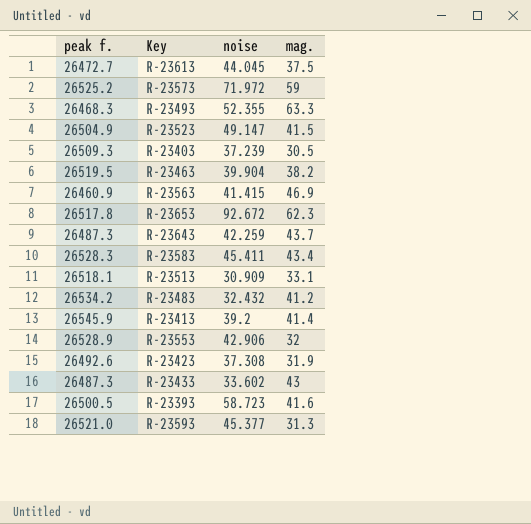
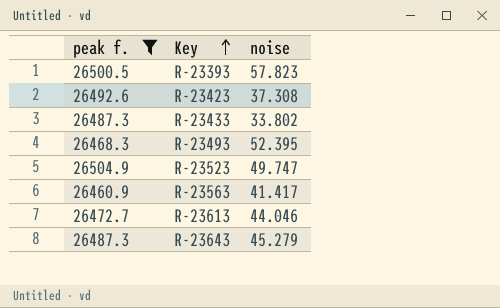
filter: none -> peak f. <= 26504.9
row order: none -> Key ascending
column mag. | position: 4 -> none
R-23393 | noise: 58.723 -> 57.823
R-23433 | noise: 33.602 -> 33.802
R-23493 | noise: 52.355 -> 52.395
R-23523 | noise: 49.147 -> 49.747
R-23563 | noise: 41.415 -> 41.417
R-23613 | noise: 44.045 -> 44.046
R-23643 | noise: 42.259 -> 45.279

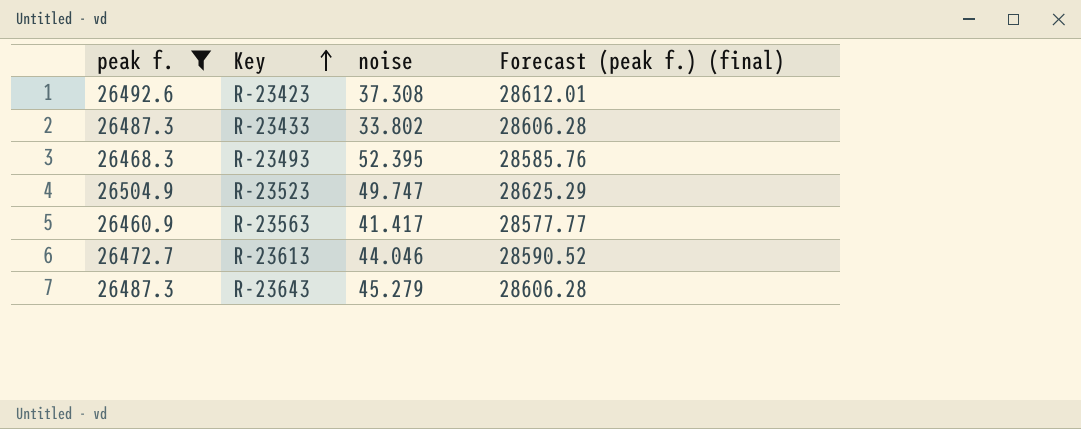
column Forecast (peak f.) (final) | formula: none -> [peak f.] * 1.08
row R-23393: 26500.5 | 57.823 -> none

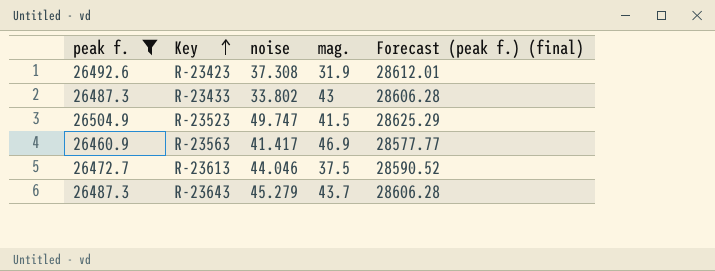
column mag. | position: none -> 4
row R-23493: 26468.3 | 52.395 | 28585.76 -> none

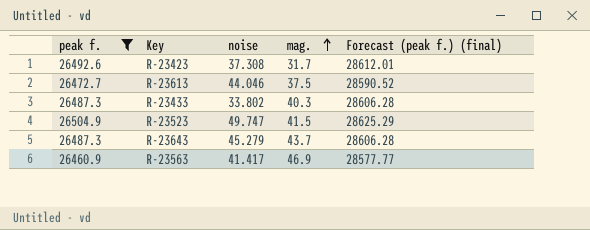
row order: Key ascending -> mag. ascending
R-23423 | mag.: 31.9 -> 31.7
R-23433 | mag.: 43 -> 40.3

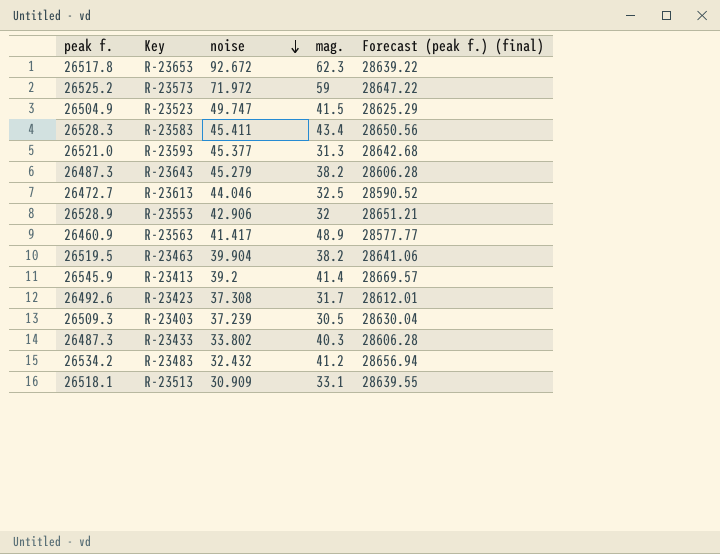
filter: peak f. <= 26504.9 -> none
row order: mag. ascending -> noise descending
R-23643 | mag.: 43.7 -> 38.2
R-23613 | mag.: 37.5 -> 32.5
R-23563 | mag.: 46.9 -> 48.9

